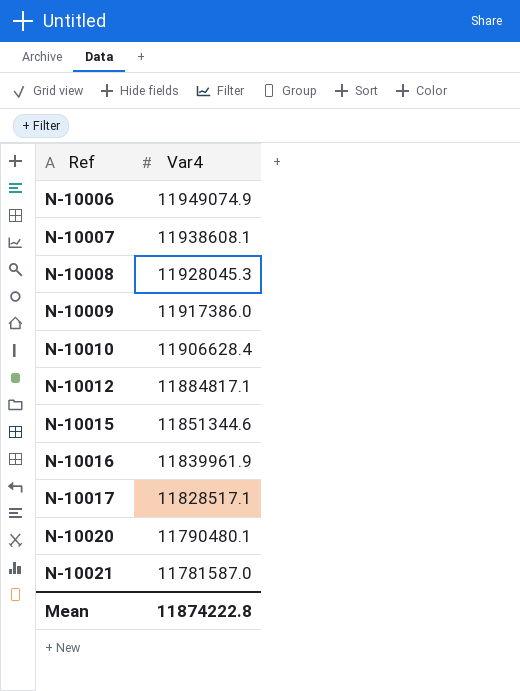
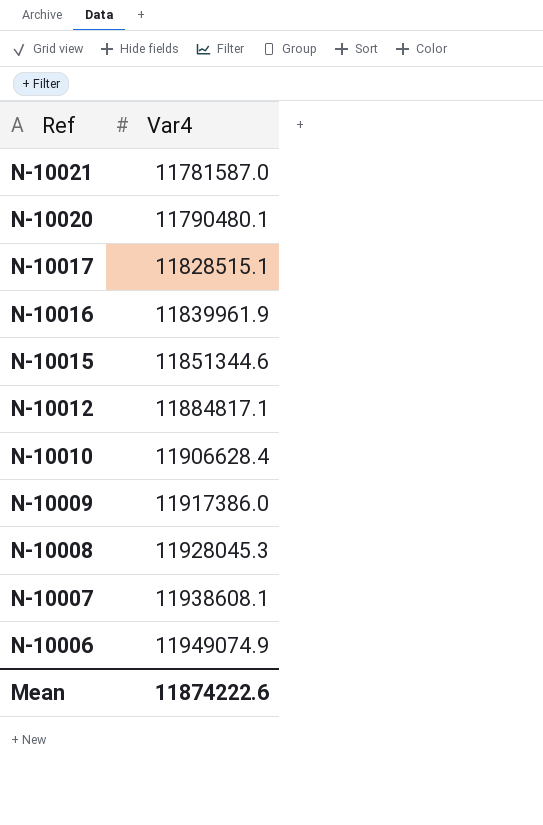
row order: Ref ascending -> Ref descending
N-10017 | Var4: 11828517.1 -> 11828515.1
Mean | Var4: 11874222.8 -> 11874222.6

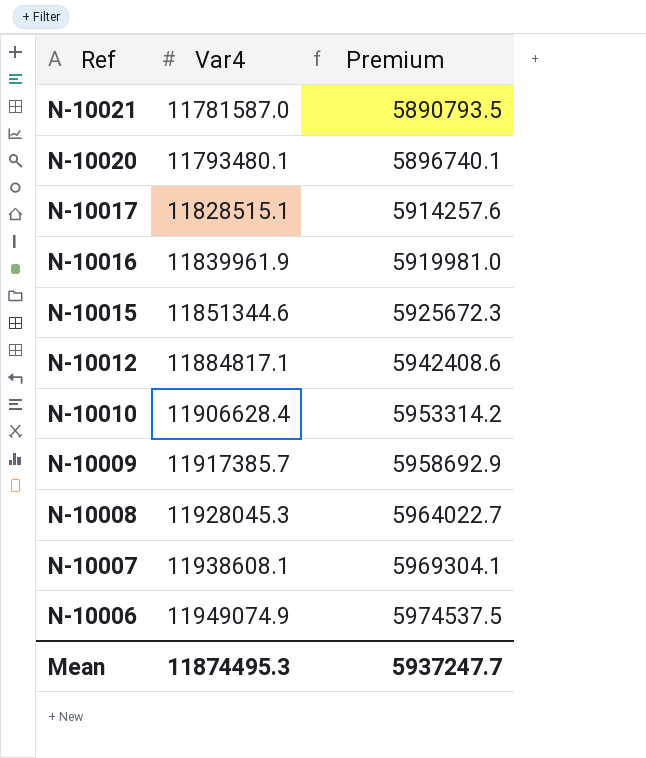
column Premium | formula: none -> [Var4] * 0.5
N-10020 | Var4: 11790480.1 -> 11793480.1
N-10009 | Var4: 11917386.0 -> 11917385.7
Mean | Var4: 11874222.6 -> 11874495.3

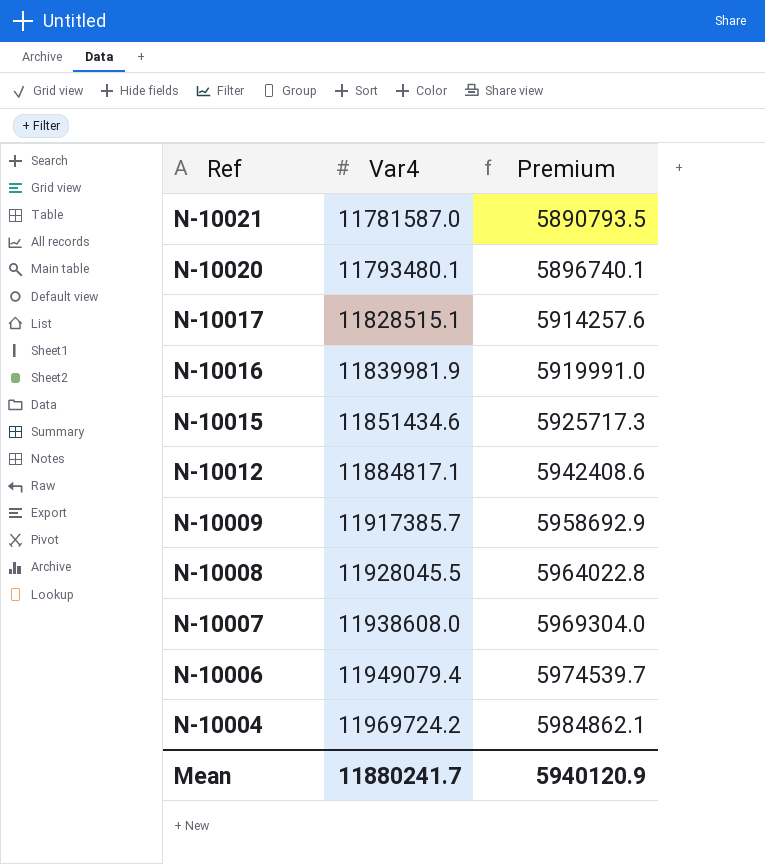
row N-10010: 11906628.4 | 5953314.2 -> none
N-10016 | Var4: 11839961.9 -> 11839981.9
N-10016 | Premium: 5919981.0 -> 5919991.0
N-10015 | Var4: 11851344.6 -> 11851434.6
N-10015 | Premium: 5925672.3 -> 5925717.3
N-10008 | Var4: 11928045.3 -> 11928045.5
N-10008 | Premium: 5964022.7 -> 5964022.8
N-10007 | Var4: 11938608.1 -> 11938608.0
N-10007 | Premium: 5969304.1 -> 5969304.0
N-10006 | Var4: 11949074.9 -> 11949079.4
N-10006 | Premium: 5974537.5 -> 5974539.7
row N-10004: none -> 11969724.2 | 5984862.1
Mean | Var4: 11874495.3 -> 11880241.7
Mean | Premium: 5937247.7 -> 5940120.9

